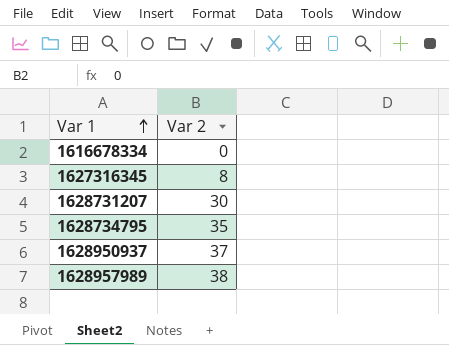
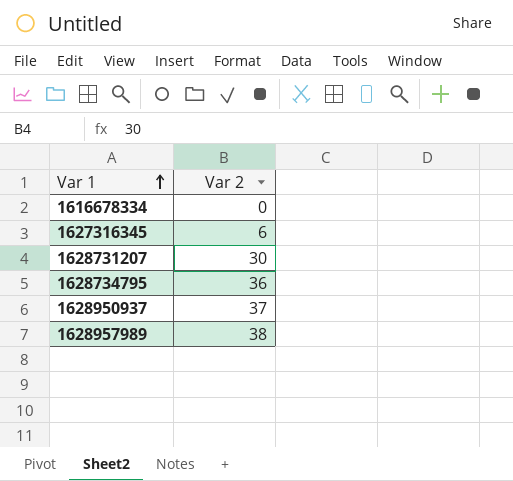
1627316345 | Var 2: 8 -> 6
1628734795 | Var 2: 35 -> 36

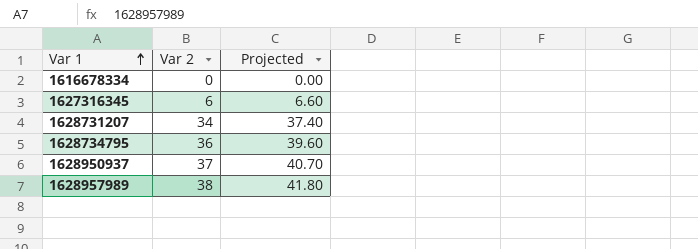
column Projected | formula: none -> [Var 2] * 1.1
1628731207 | Var 2: 30 -> 34

